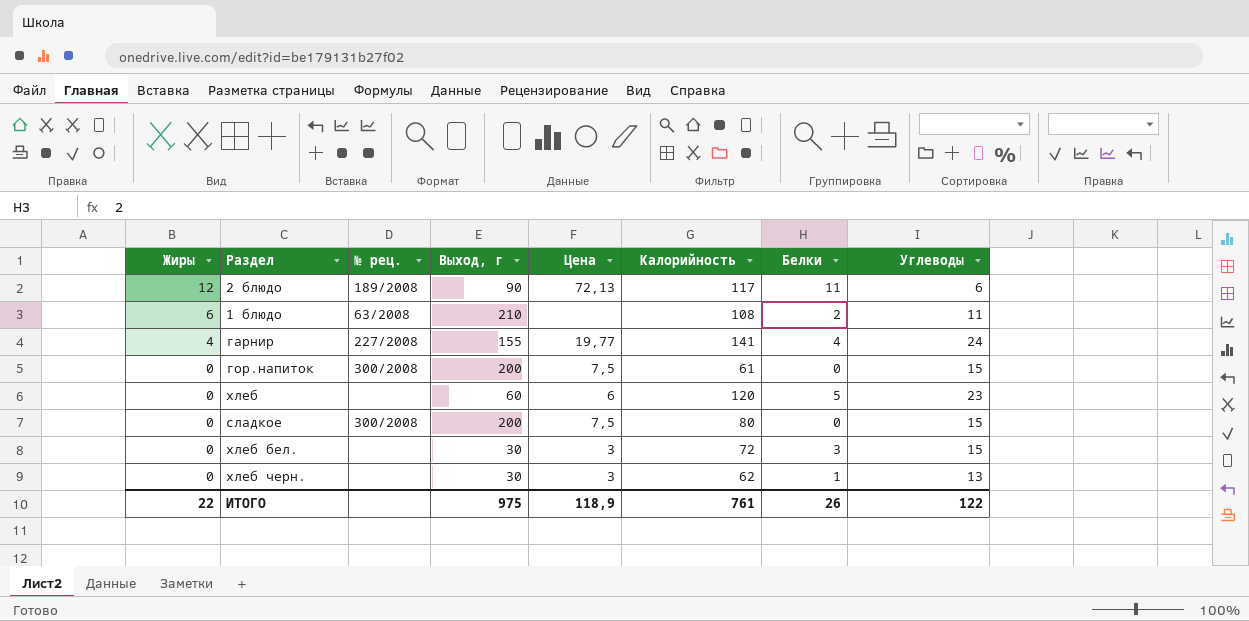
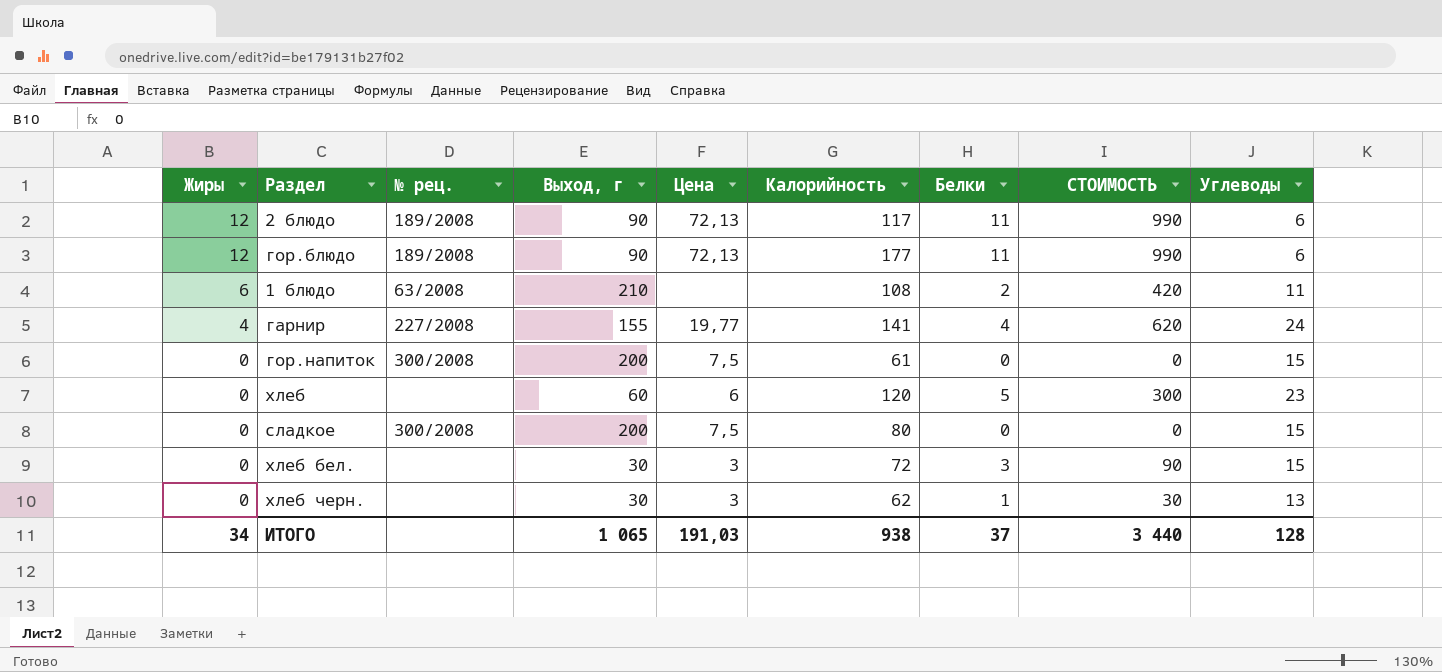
column СТОИМОСТЬ | formula: none -> [Выход, г] * [Белки]
row гор.блюдо: none -> 12 | 189/2008 | 90 | 72,13 | 177 | 11 | 990 | 6
ИТОГО | Жиры: 22 -> 34
ИТОГО | Выход, г: 975 -> 1 065
ИТОГО | Цена: 118,9 -> 191,03
ИТОГО | Калорийность: 761 -> 938
ИТОГО | Белки: 26 -> 37
ИТОГО | Углеводы: 122 -> 128

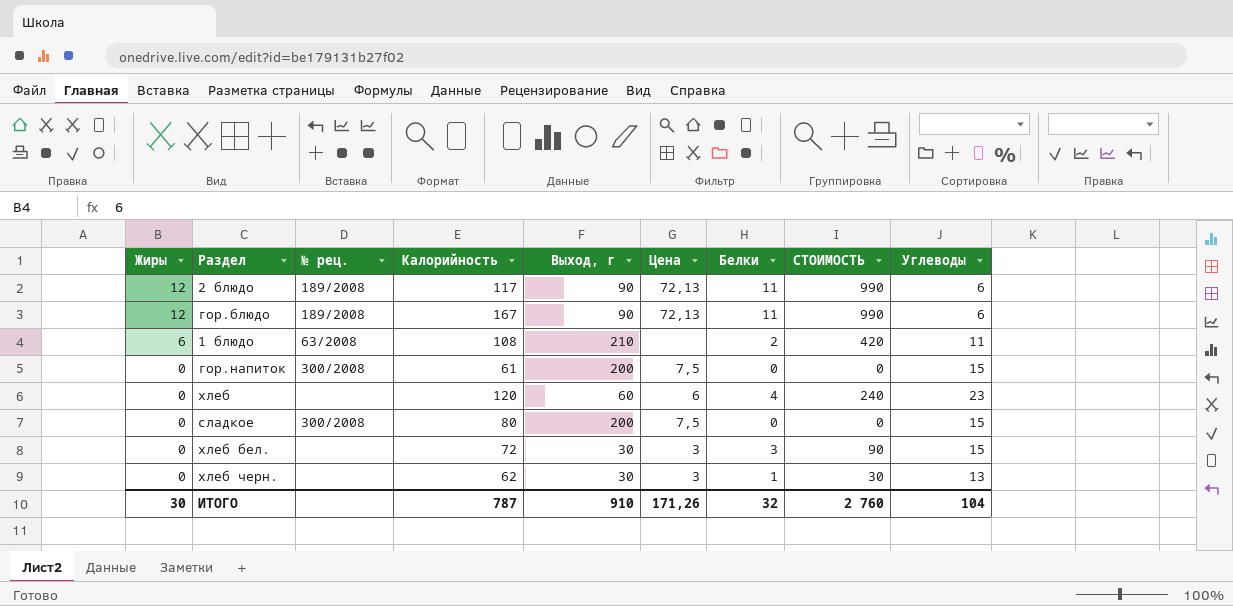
column Калорийность | position: 6 -> 4
row гарнир: 4 | 227/2008 | 155 | 19,77 | 141 | 4 | 620 | 24 -> none
гор.блюдо | Калорийность: 177 -> 167
хлеб | Белки: 5 -> 4
хлеб | СТОИМОСТЬ: 300 -> 240
ИТОГО | Жиры: 34 -> 30
ИТОГО | Калорийность: 938 -> 787
ИТОГО | Выход, г: 1 065 -> 910
ИТОГО | Цена: 191,03 -> 171,26
ИТОГО | Белки: 37 -> 32
ИТОГО | СТОИМОСТЬ: 3 440 -> 2 760
ИТОГО | Углеводы: 128 -> 104

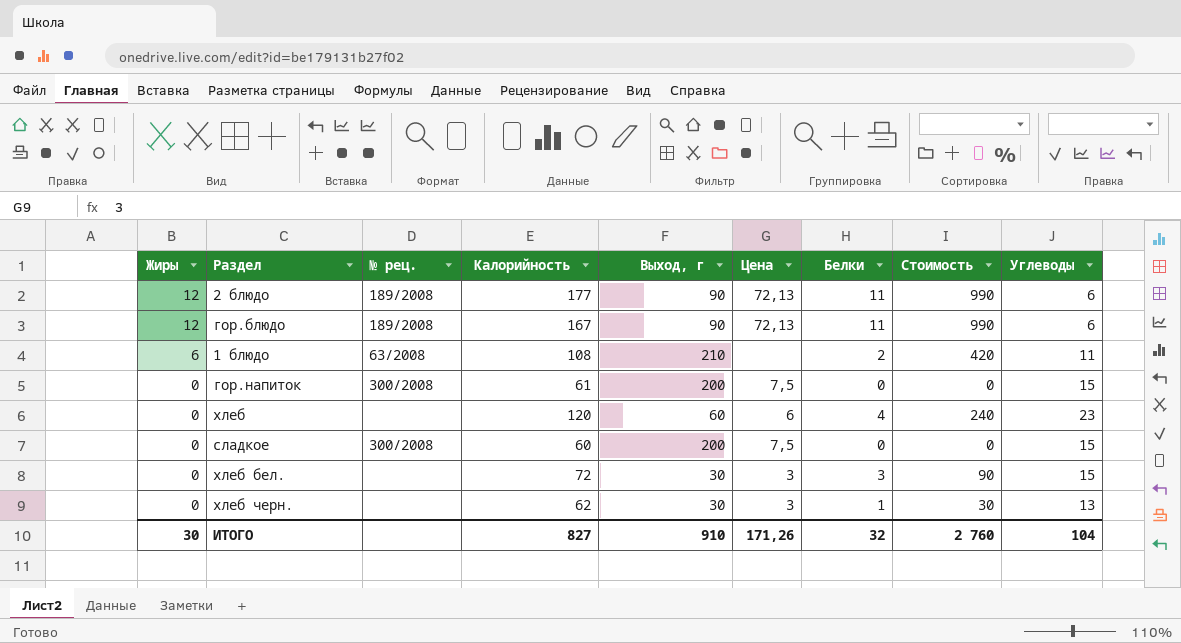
column name: СТОИМОСТЬ -> Стоимость
2 блюдо | Калорийность: 117 -> 177
сладкое | Калорийность: 80 -> 60
ИТОГО | Калорийность: 787 -> 827

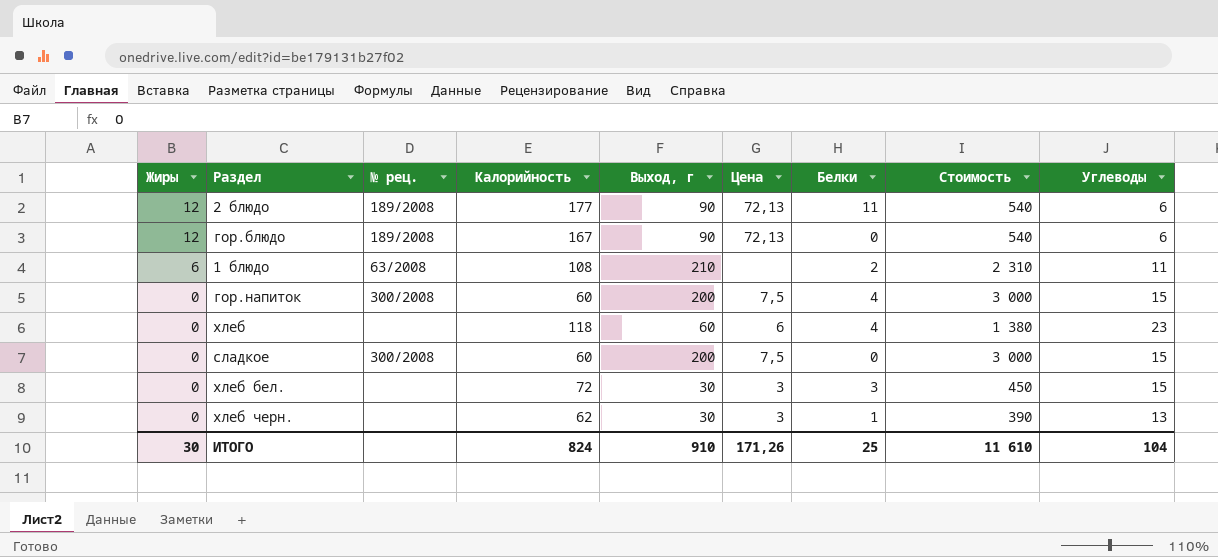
column Стоимость | formula: [Выход, г] * [Белки] -> [Выход, г] * [Углеводы]
гор.блюдо | Белки: 11 -> 0
гор.напиток | Калорийность: 61 -> 60
гор.напиток | Белки: 0 -> 4
хлеб | Калорийность: 120 -> 118
ИТОГО | Калорийность: 827 -> 824
ИТОГО | Белки: 32 -> 25
ИТОГО | Стоимость: 2 760 -> 11 610

